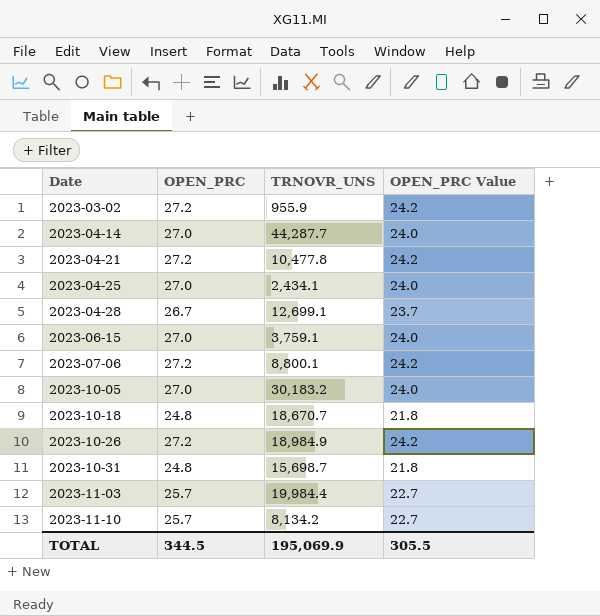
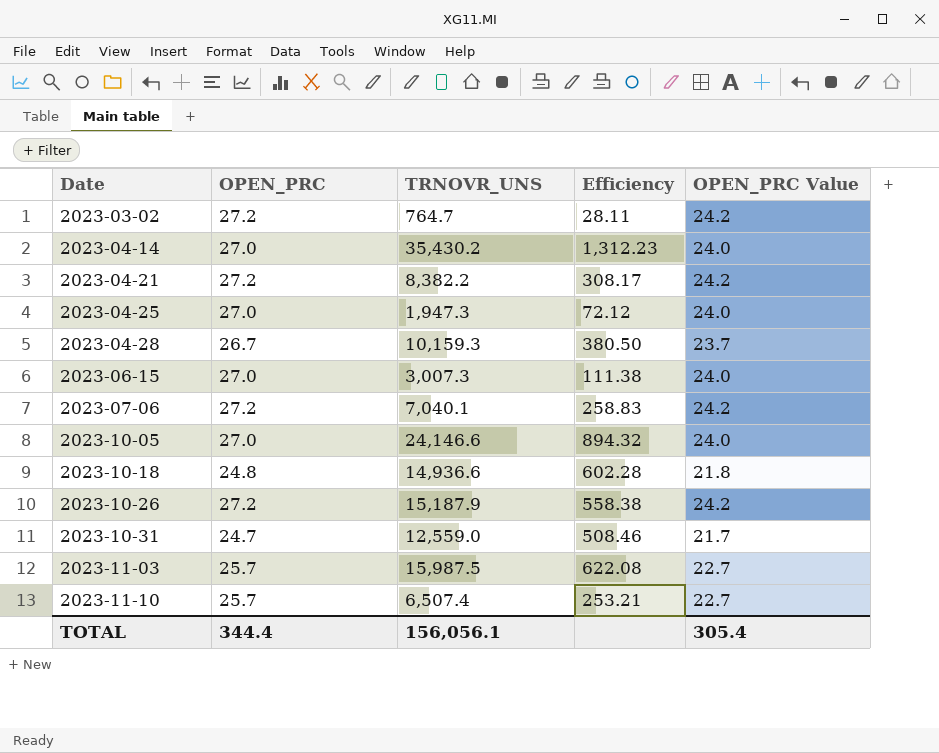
column Efficiency | formula: none -> [TRNOVR_UNS] / [OPEN_PRC]
2023-03-02 | TRNOVR_UNS: 955.9 -> 764.7
2023-04-14 | TRNOVR_UNS: 44,287.7 -> 35,430.2
2023-04-21 | TRNOVR_UNS: 10,477.8 -> 8,382.2
2023-04-25 | TRNOVR_UNS: 2,434.1 -> 1,947.3
2023-04-28 | TRNOVR_UNS: 12,699.1 -> 10,159.3
2023-06-15 | TRNOVR_UNS: 3,759.1 -> 3,007.3
2023-07-06 | TRNOVR_UNS: 8,800.1 -> 7,040.1
2023-10-05 | TRNOVR_UNS: 30,183.2 -> 24,146.6
2023-10-18 | TRNOVR_UNS: 18,670.7 -> 14,936.6
2023-10-26 | TRNOVR_UNS: 18,984.9 -> 15,187.9
2023-10-31 | OPEN_PRC: 24.8 -> 24.7
2023-10-31 | TRNOVR_UNS: 15,698.7 -> 12,559.0
2023-10-31 | OPEN_PRC Value: 21.8 -> 21.7
2023-11-03 | TRNOVR_UNS: 19,984.4 -> 15,987.5
2023-11-10 | TRNOVR_UNS: 8,134.2 -> 6,507.4
TOTAL | OPEN_PRC: 344.5 -> 344.4
TOTAL | TRNOVR_UNS: 195,069.9 -> 156,056.1
TOTAL | OPEN_PRC Value: 305.5 -> 305.4

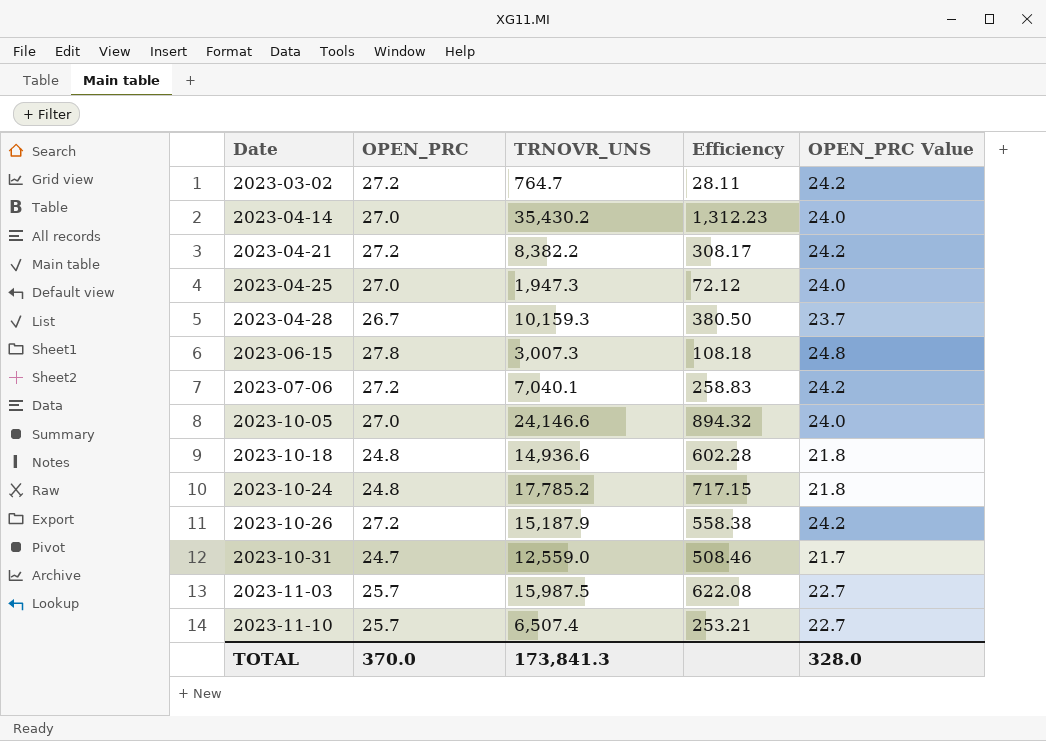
2023-06-15 | OPEN_PRC: 27.0 -> 27.8
2023-06-15 | Efficiency: 111.38 -> 108.18
2023-06-15 | OPEN_PRC Value: 24.0 -> 24.8
row 2023-10-24: none -> 24.8 | 17,785.2 | 717.15 | 21.8
TOTAL | OPEN_PRC: 344.4 -> 370.0
TOTAL | TRNOVR_UNS: 156,056.1 -> 173,841.3
TOTAL | OPEN_PRC Value: 305.4 -> 328.0

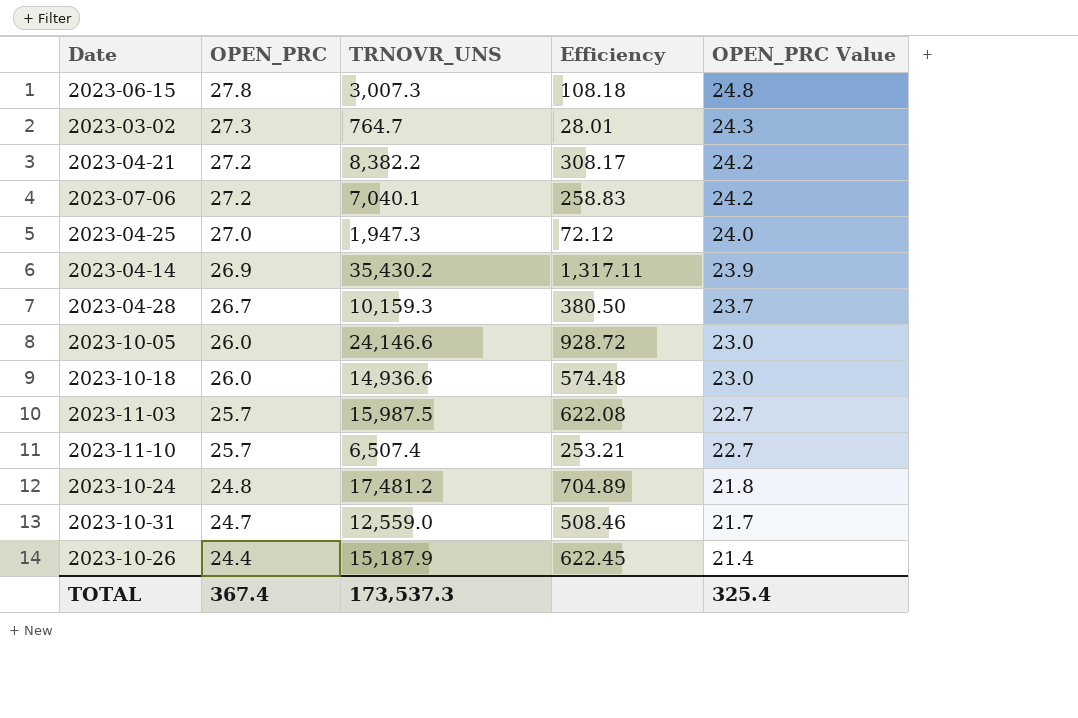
row order: Date ascending -> OPEN_PRC descending
2023-03-02 | OPEN_PRC: 27.2 -> 27.3
2023-03-02 | Efficiency: 28.11 -> 28.01
2023-03-02 | OPEN_PRC Value: 24.2 -> 24.3
2023-04-14 | OPEN_PRC: 27.0 -> 26.9
2023-04-14 | Efficiency: 1,312.23 -> 1,317.11
2023-04-14 | OPEN_PRC Value: 24.0 -> 23.9
2023-10-05 | OPEN_PRC: 27.0 -> 26.0
2023-10-05 | Efficiency: 894.32 -> 928.72
2023-10-05 | OPEN_PRC Value: 24.0 -> 23.0
2023-10-18 | OPEN_PRC: 24.8 -> 26.0
2023-10-18 | Efficiency: 602.28 -> 574.48
2023-10-18 | OPEN_PRC Value: 21.8 -> 23.0
2023-10-24 | TRNOVR_UNS: 17,785.2 -> 17,481.2
2023-10-24 | Efficiency: 717.15 -> 704.89
2023-10-26 | OPEN_PRC: 27.2 -> 24.4
2023-10-26 | Efficiency: 558.38 -> 622.45
2023-10-26 | OPEN_PRC Value: 24.2 -> 21.4
TOTAL | OPEN_PRC: 370.0 -> 367.4
TOTAL | TRNOVR_UNS: 173,841.3 -> 173,537.3
TOTAL | OPEN_PRC Value: 328.0 -> 325.4

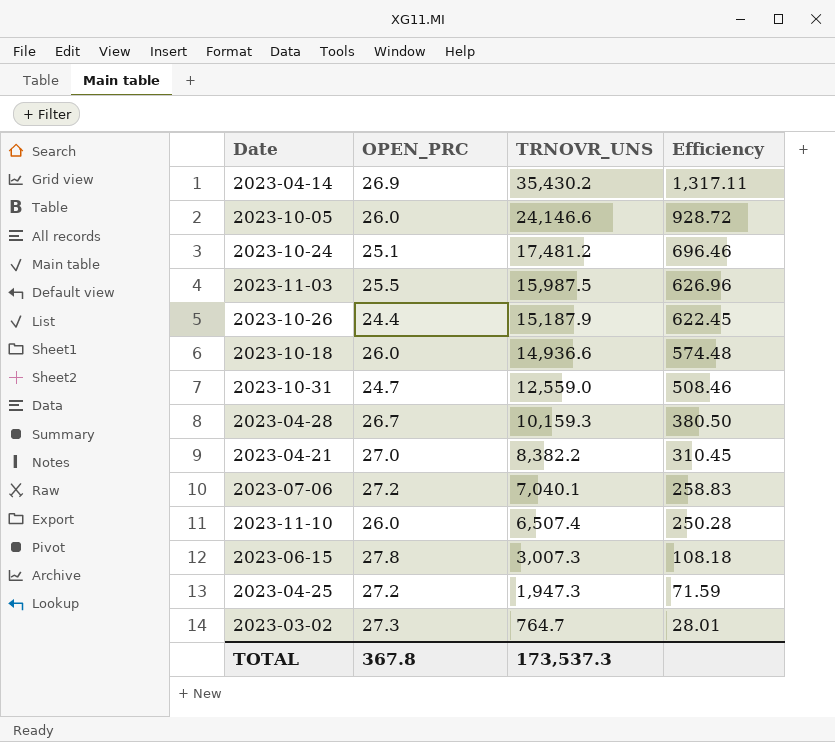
row order: OPEN_PRC descending -> TRNOVR_UNS descending
column OPEN_PRC Value | formula: [OPEN_PRC] - 3 -> none
2023-10-24 | OPEN_PRC: 24.8 -> 25.1
2023-10-24 | Efficiency: 704.89 -> 696.46
2023-11-03 | OPEN_PRC: 25.7 -> 25.5
2023-11-03 | Efficiency: 622.08 -> 626.96
2023-04-21 | OPEN_PRC: 27.2 -> 27.0
2023-04-21 | Efficiency: 308.17 -> 310.45
2023-11-10 | OPEN_PRC: 25.7 -> 26.0
2023-11-10 | Efficiency: 253.21 -> 250.28
2023-04-25 | OPEN_PRC: 27.0 -> 27.2
2023-04-25 | Efficiency: 72.12 -> 71.59
TOTAL | OPEN_PRC: 367.4 -> 367.8

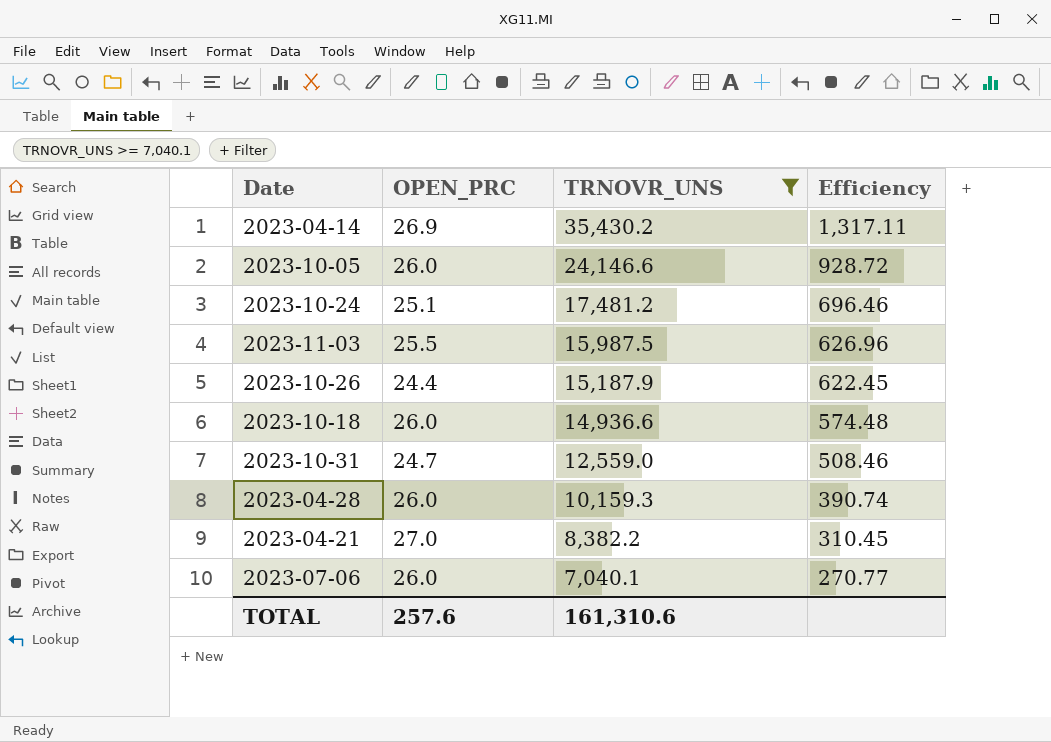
filter: none -> TRNOVR_UNS >= 7,040.1
2023-04-28 | OPEN_PRC: 26.7 -> 26.0
2023-04-28 | Efficiency: 380.50 -> 390.74
2023-07-06 | OPEN_PRC: 27.2 -> 26.0
2023-07-06 | Efficiency: 258.83 -> 270.77
TOTAL | OPEN_PRC: 367.8 -> 257.6
TOTAL | TRNOVR_UNS: 173,537.3 -> 161,310.6

